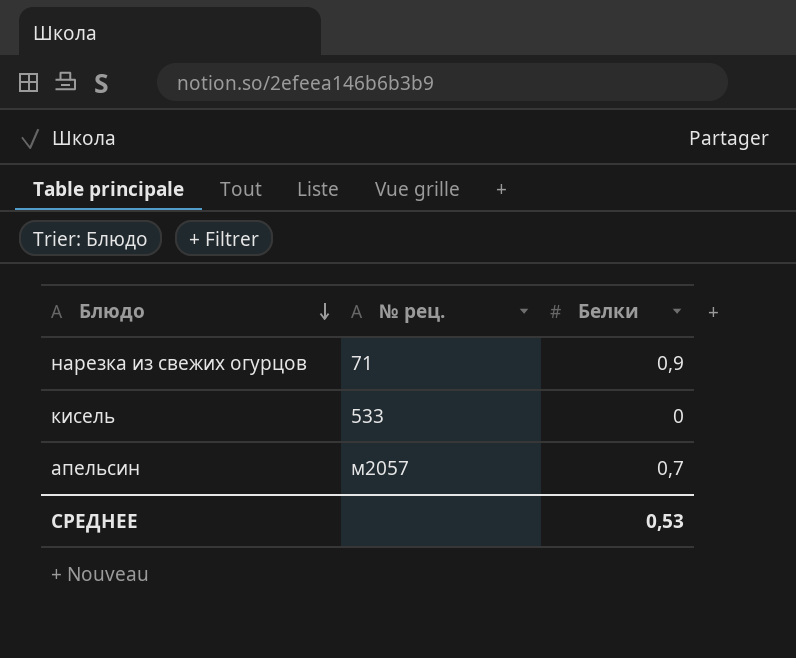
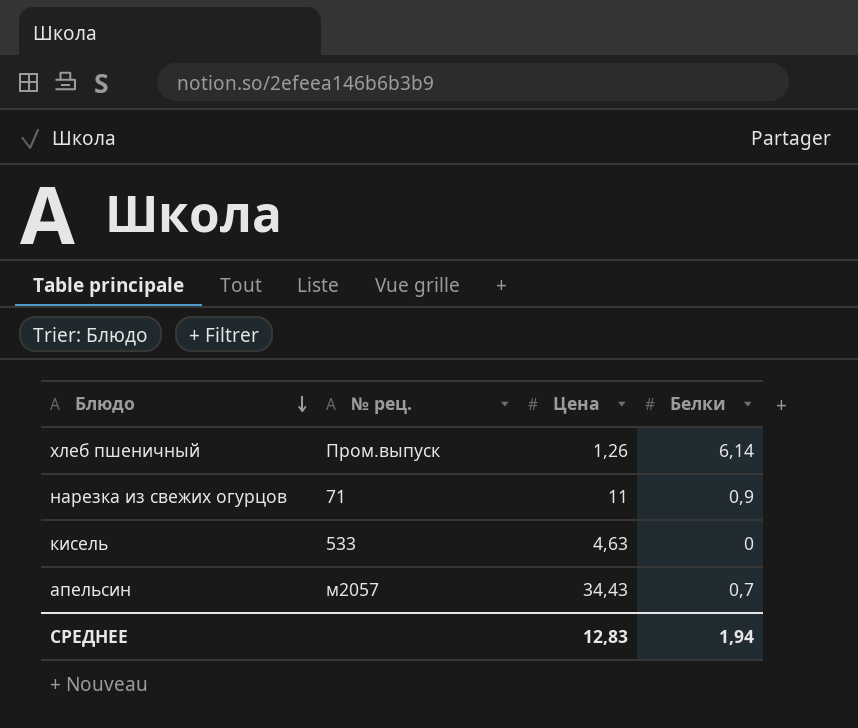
column Цена | position: none -> 3
row хлеб пшеничный: none -> Пром.выпуск | 1,26 | 6,14
СРЕДНЕЕ | Белки: 0,53 -> 1,94

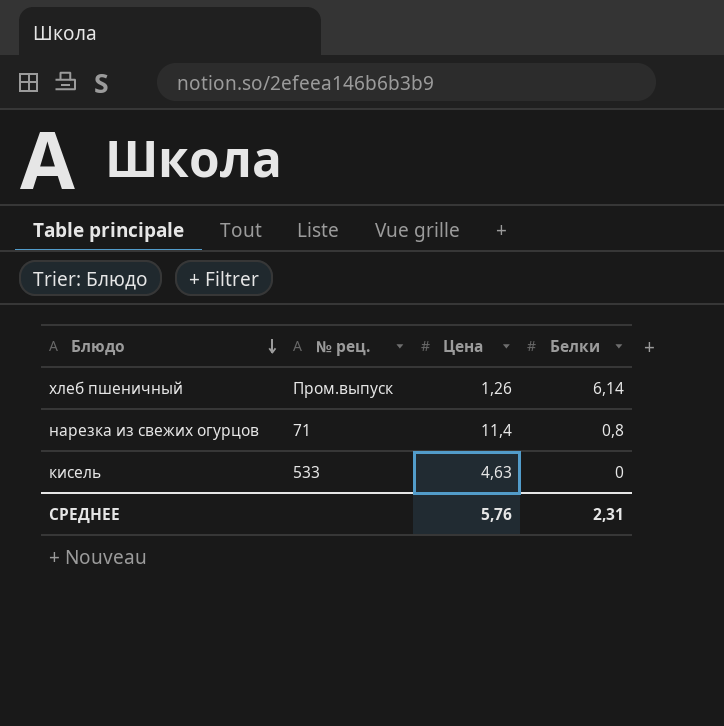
row апельсин: м2057 | 34,43 | 0,7 -> none
нарезка из свежих огурцов | Цена: 11 -> 11,4
нарезка из свежих огурцов | Белки: 0,9 -> 0,8
СРЕДНЕЕ | Цена: 12,83 -> 5,76
СРЕДНЕЕ | Белки: 1,94 -> 2,31

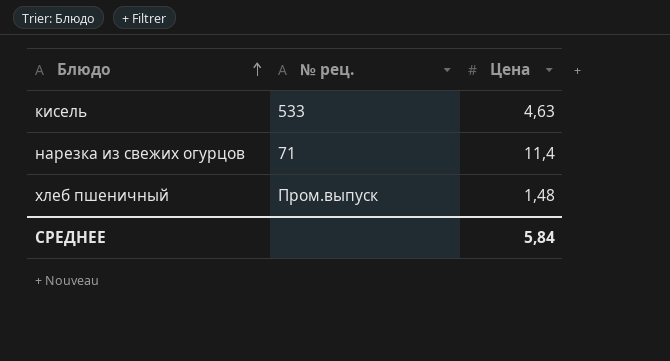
row order: Блюдо descending -> Блюдо ascending
column Белки | position: 4 -> none
хлеб пшеничный | Цена: 1,26 -> 1,48
СРЕДНЕЕ | Цена: 5,76 -> 5,84

